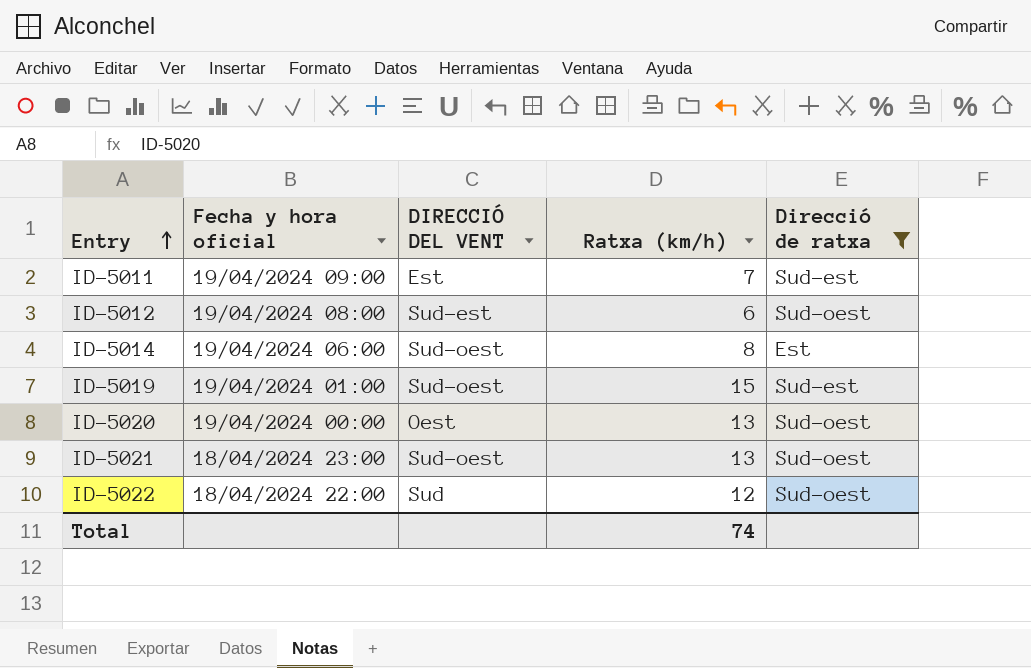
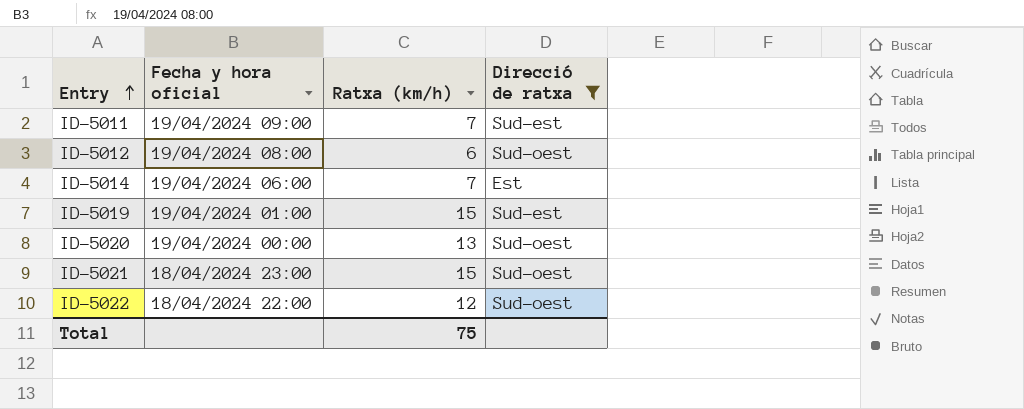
column DIRECCIÓ DEL VENT | position: 3 -> none
ID-5014 | Ratxa (km/h): 8 -> 7
ID-5021 | Ratxa (km/h): 13 -> 15
Total | Ratxa (km/h): 74 -> 75

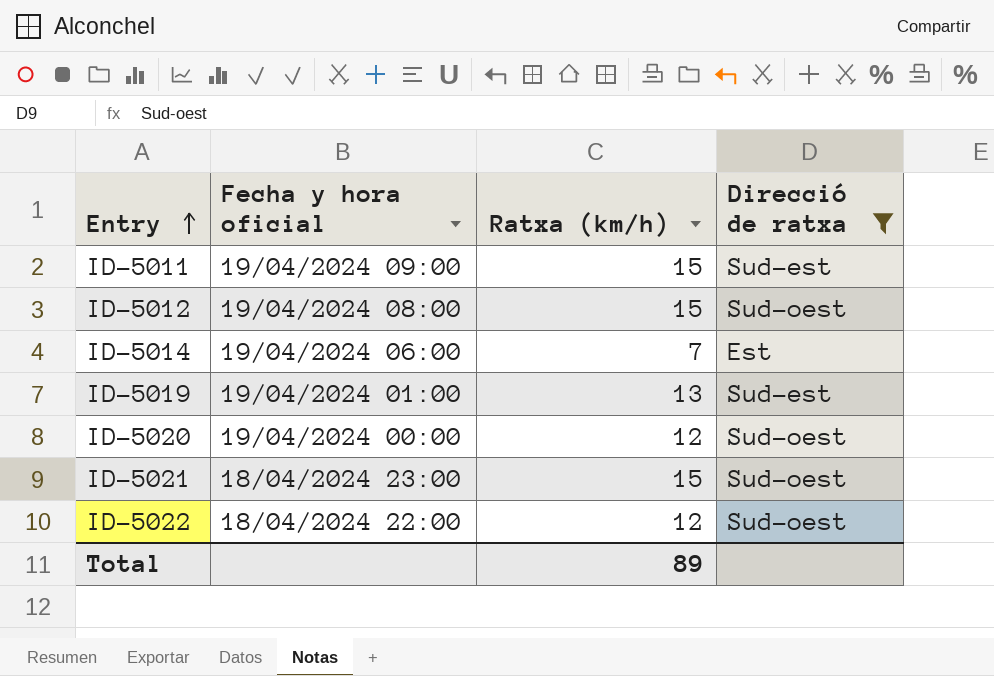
ID-5011 | Ratxa (km/h): 7 -> 15
ID-5012 | Ratxa (km/h): 6 -> 15
ID-5019 | Ratxa (km/h): 15 -> 13
ID-5020 | Ratxa (km/h): 13 -> 12
Total | Ratxa (km/h): 75 -> 89

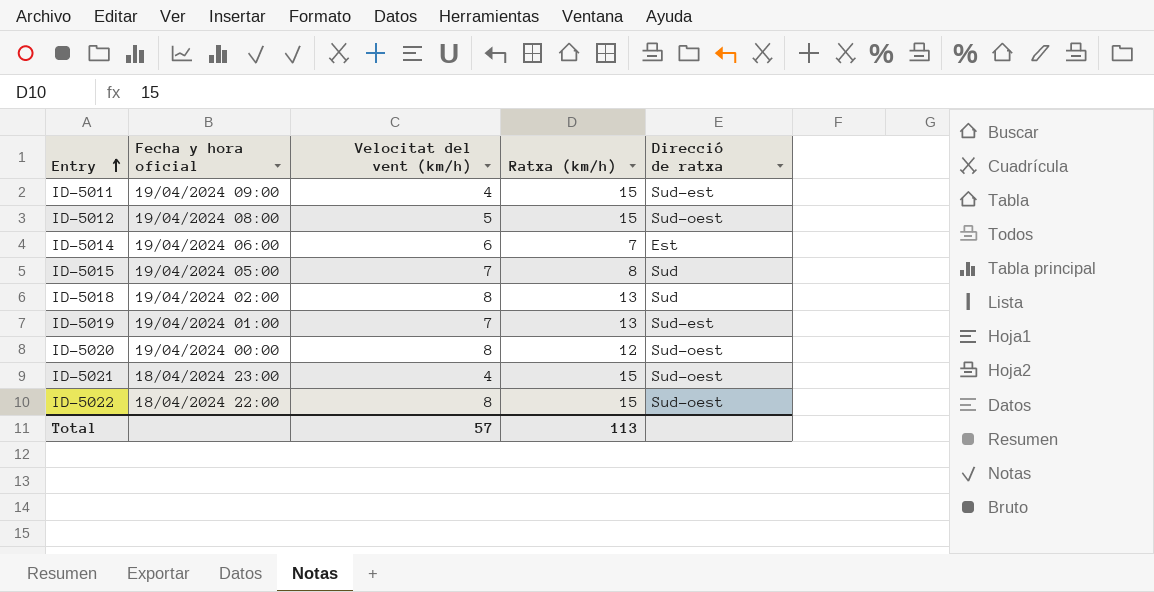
filter: Direcció de ratxa != Sud -> none
column Velocitat del vent (km/h) | position: none -> 3
ID-5022 | Ratxa (km/h): 12 -> 15
Total | Ratxa (km/h): 89 -> 113

